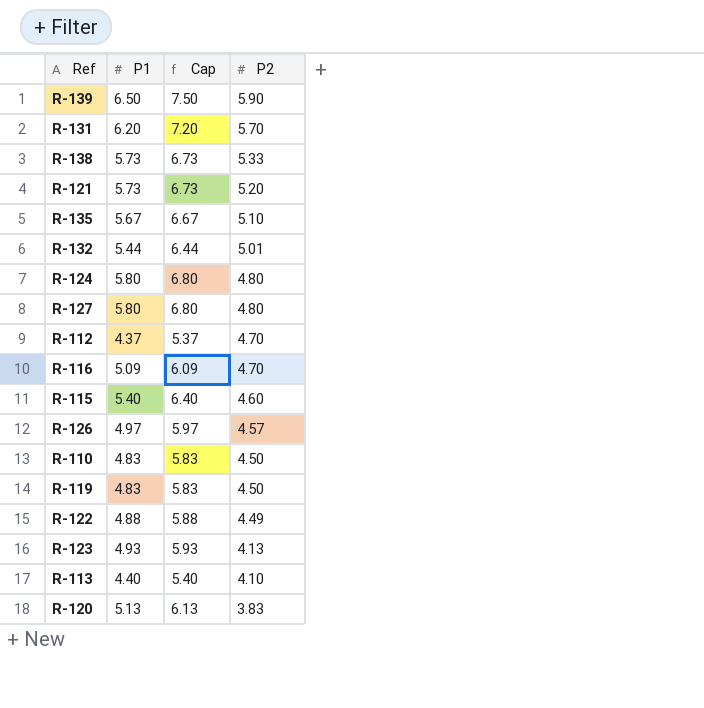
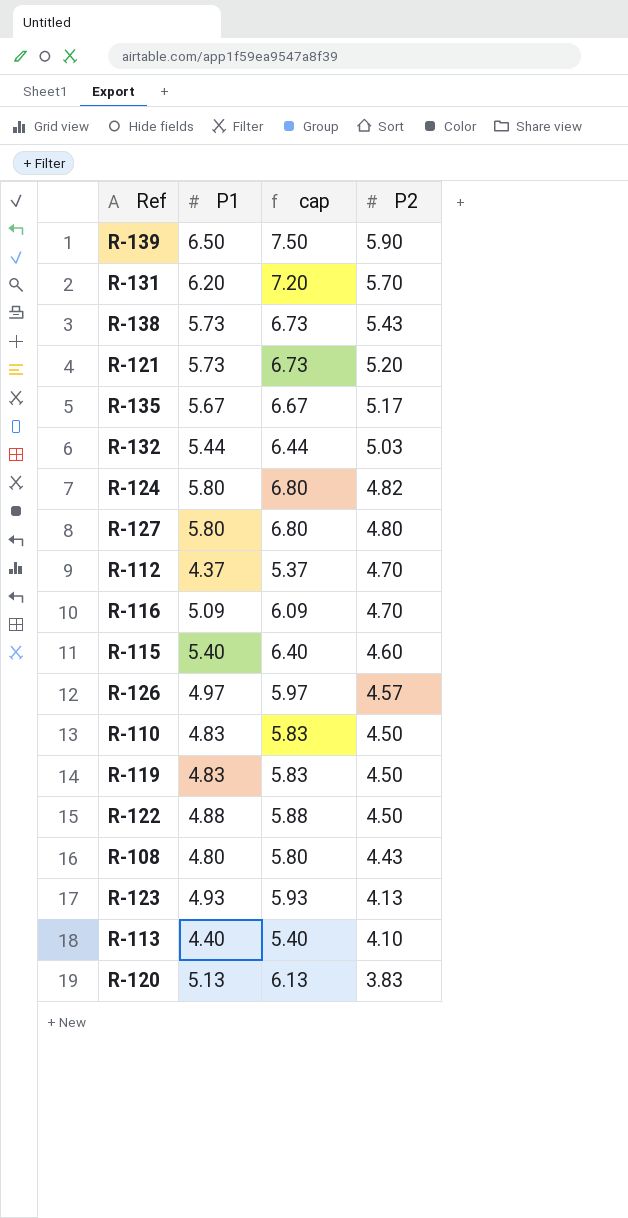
column name: Cap -> cap
R-138 | P2: 5.33 -> 5.43
R-135 | P2: 5.10 -> 5.17
R-132 | P2: 5.01 -> 5.03
R-124 | P2: 4.80 -> 4.82
R-122 | P2: 4.49 -> 4.50
row R-108: none -> 4.80 | 5.80 | 4.43

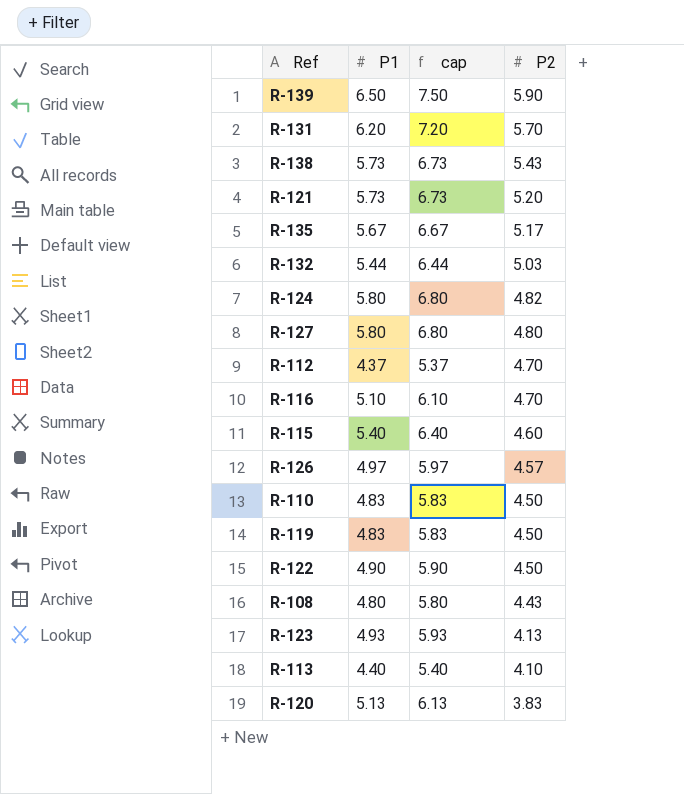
R-116 | P1: 5.09 -> 5.10
R-116 | cap: 6.09 -> 6.10
R-122 | P1: 4.88 -> 4.90
R-122 | cap: 5.88 -> 5.90

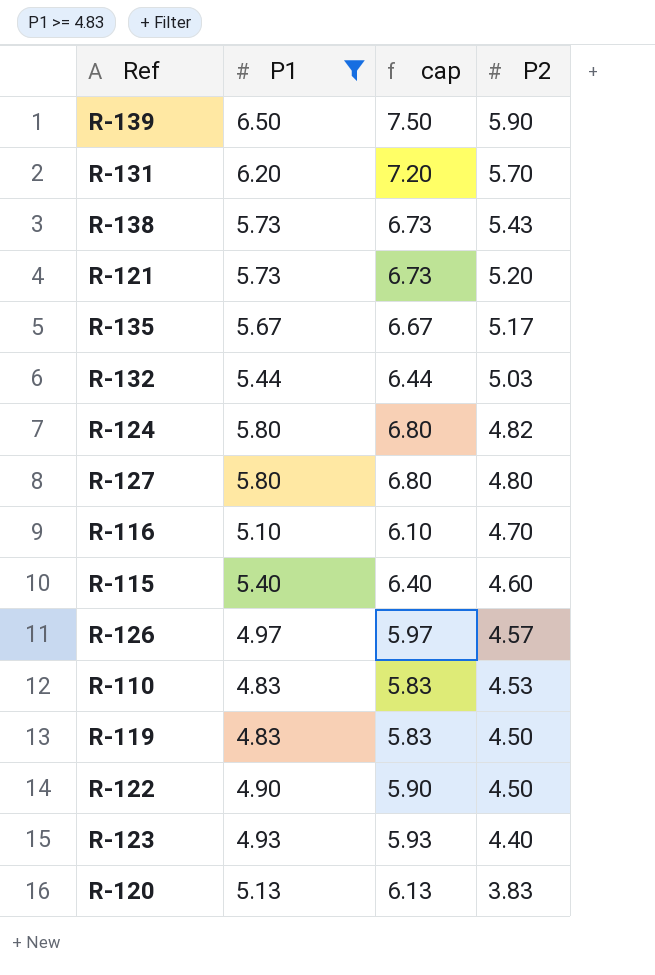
filter: none -> P1 >= 4.83
R-110 | P2: 4.50 -> 4.53
R-123 | P2: 4.13 -> 4.40

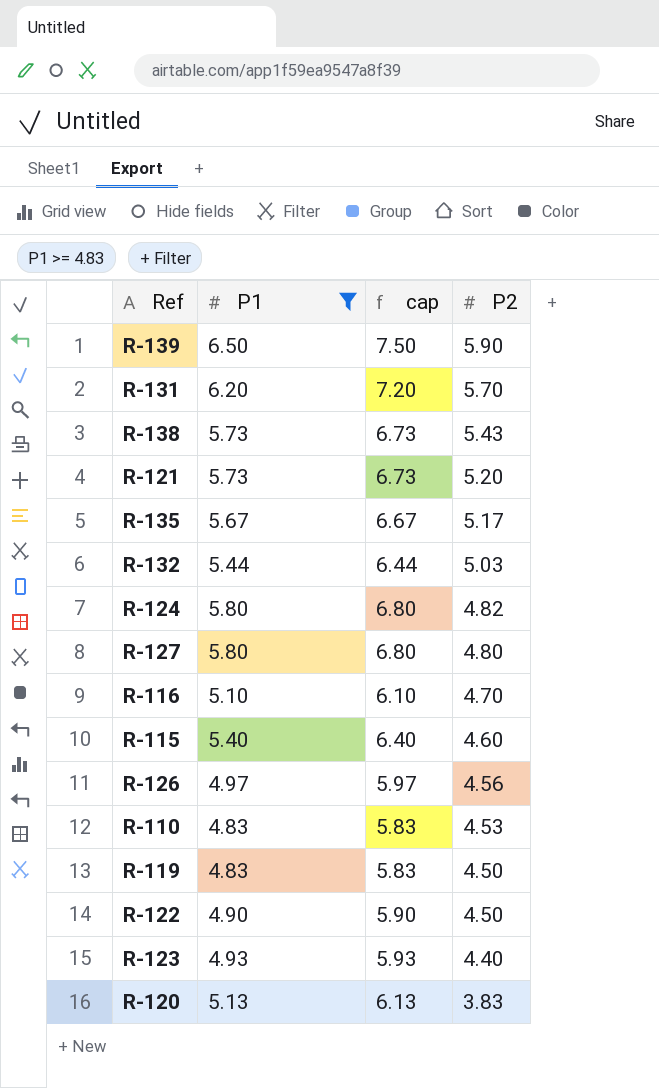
R-126 | P2: 4.57 -> 4.56

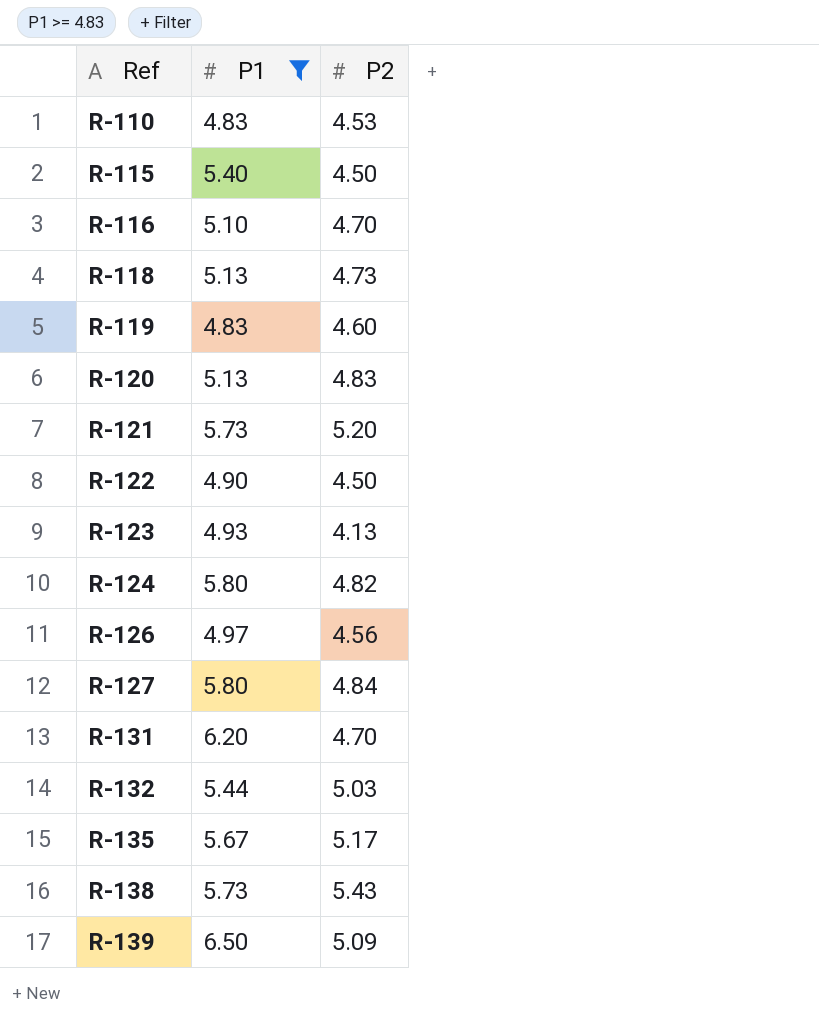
row order: P2 descending -> Ref ascending
column cap | formula: [P1] + 1 -> none
R-115 | P2: 4.60 -> 4.50
row R-118: none -> 5.13 | 4.73
R-119 | P2: 4.50 -> 4.60
R-120 | P2: 3.83 -> 4.83
R-123 | P2: 4.40 -> 4.13
R-127 | P2: 4.80 -> 4.84
R-131 | P2: 5.70 -> 4.70
R-139 | P2: 5.90 -> 5.09

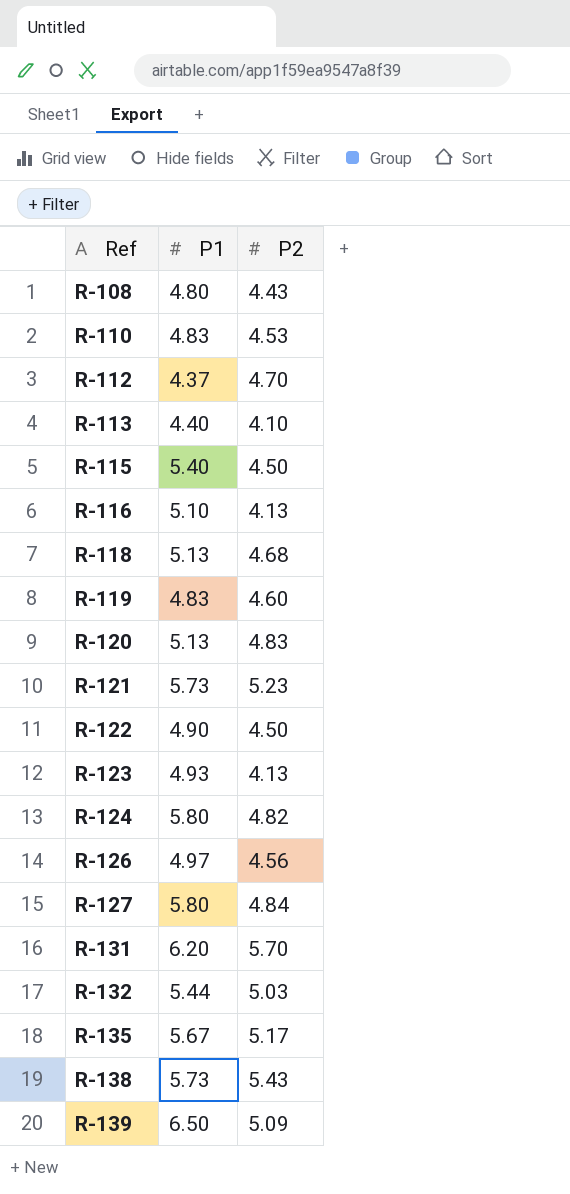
filter: P1 >= 4.83 -> none
R-116 | P2: 4.70 -> 4.13
R-118 | P2: 4.73 -> 4.68
R-121 | P2: 5.20 -> 5.23
R-131 | P2: 4.70 -> 5.70

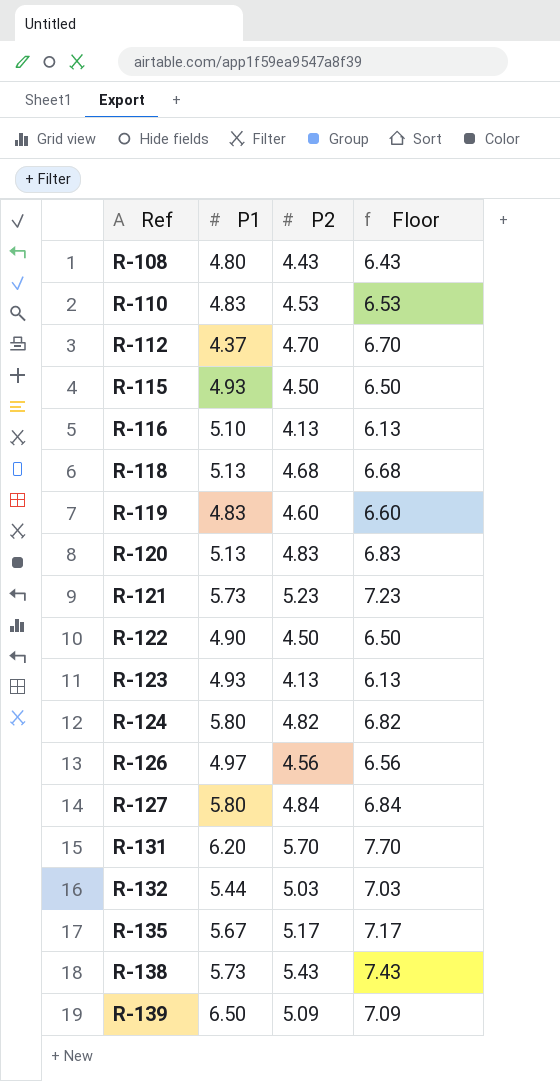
column Floor | formula: none -> [P2] + 2
row R-113: 4.40 | 4.10 -> none
R-115 | P1: 5.40 -> 4.93

